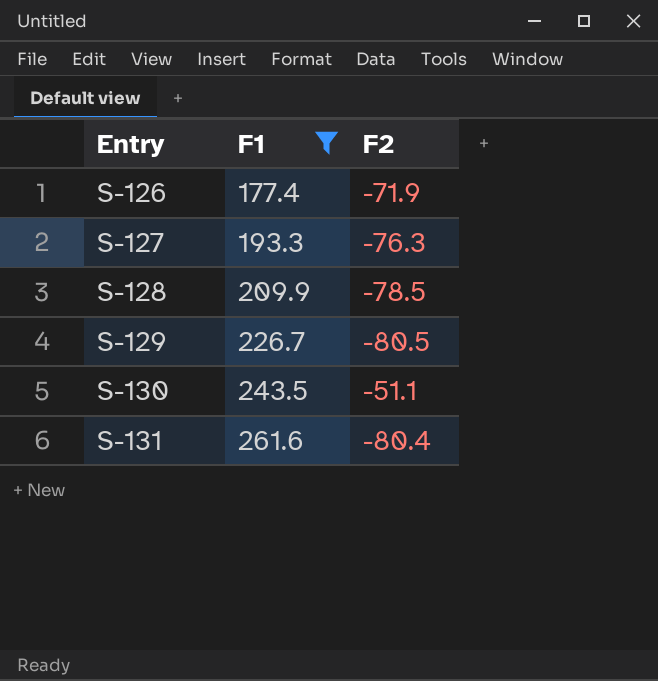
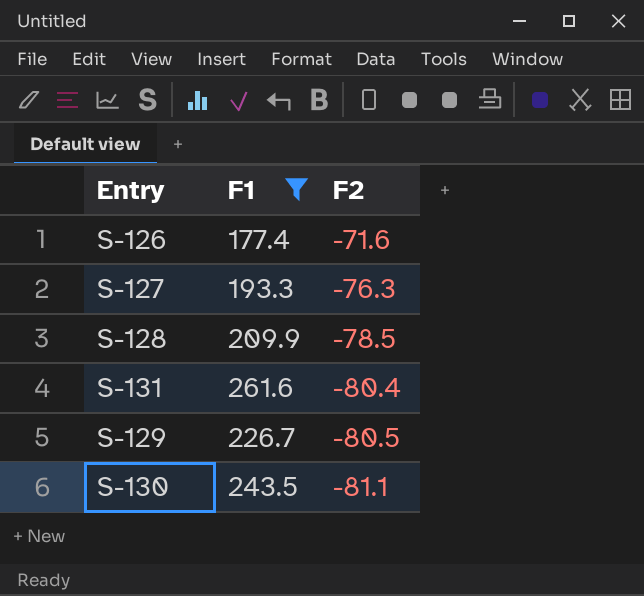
row order: Entry ascending -> F2 descending
S-126 | F2: -71.9 -> -71.6
S-130 | F2: -51.1 -> -81.1

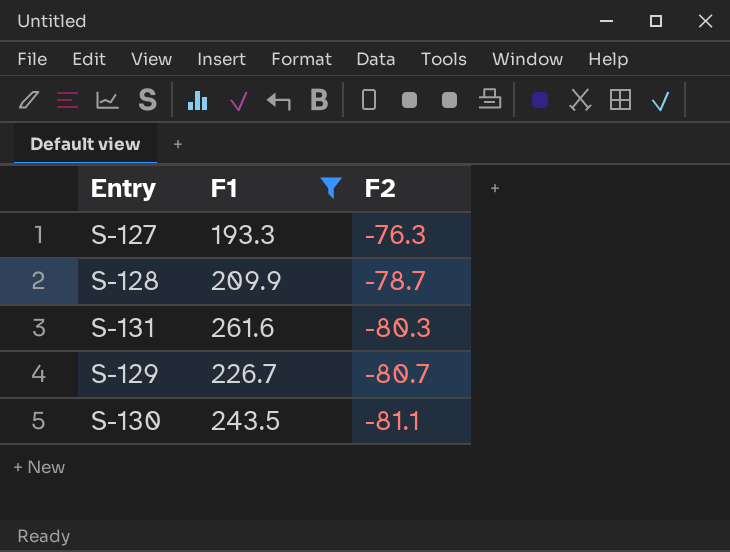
row S-126: 177.4 | -71.6 -> none
S-128 | F2: -78.5 -> -78.7
S-131 | F2: -80.4 -> -80.3
S-129 | F2: -80.5 -> -80.7

